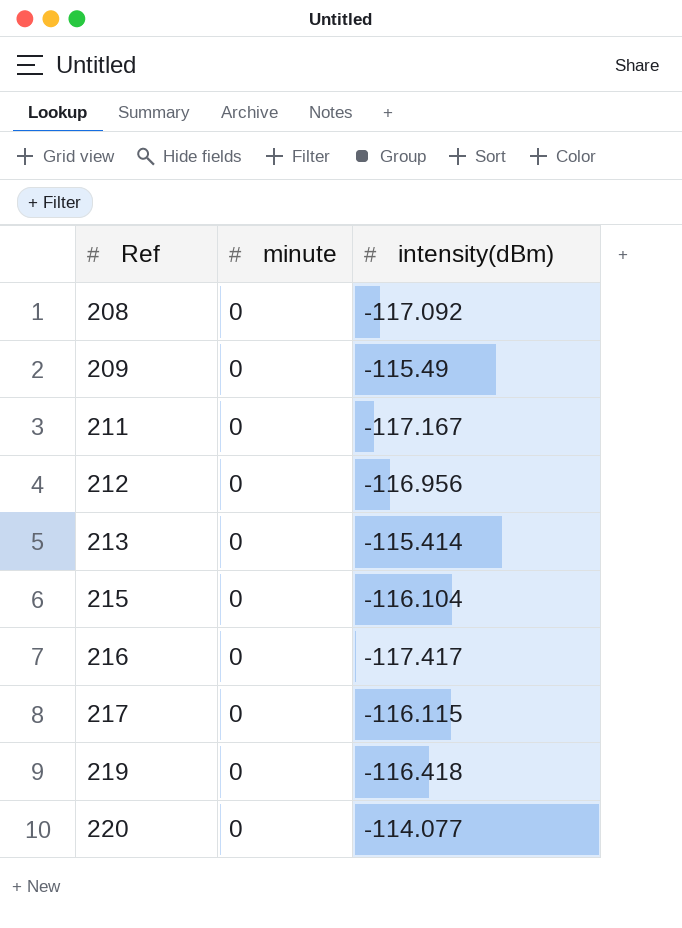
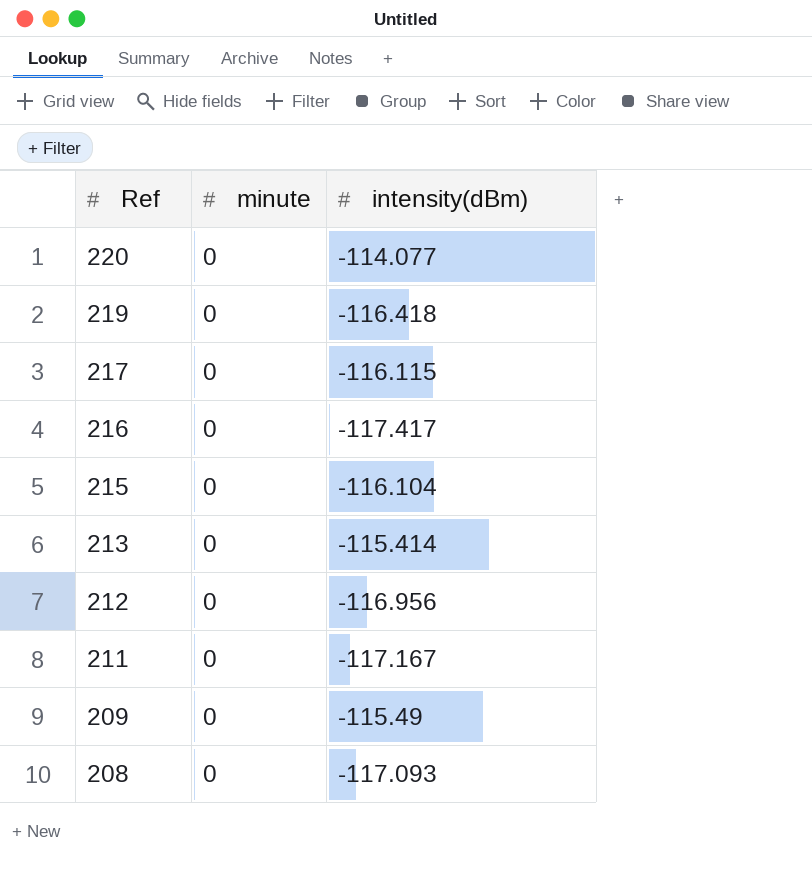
row order: Ref ascending -> Ref descending
208 | intensity(dBm): -117.092 -> -117.093

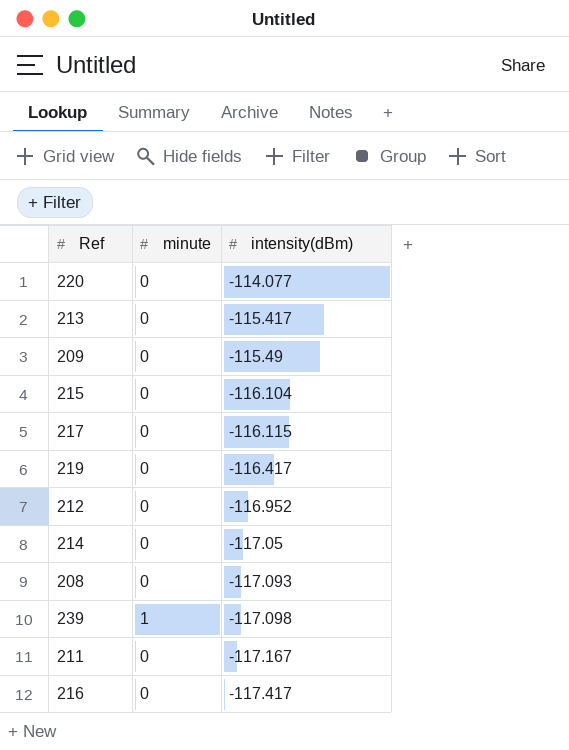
row order: Ref descending -> intensity(dBm) descending
213 | intensity(dBm): -115.414 -> -115.417
219 | intensity(dBm): -116.418 -> -116.417
212 | intensity(dBm): -116.956 -> -116.952
row 214: none -> 0 | -117.05
row 239: none -> 1 | -117.098

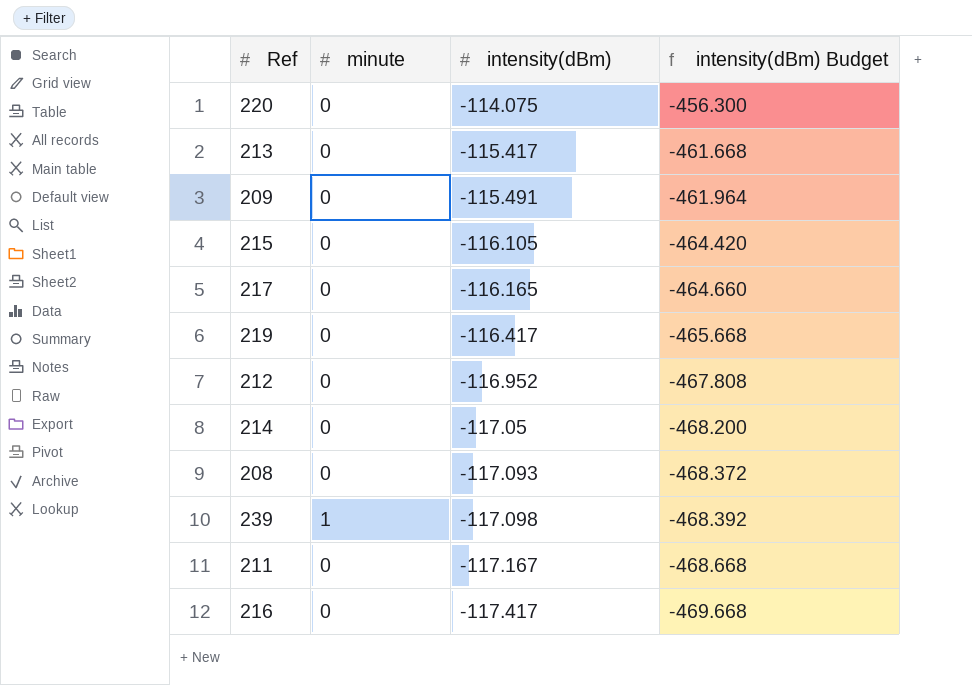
column intensity(dBm) Budget | formula: none -> [intensity(dBm)] * 4
220 | intensity(dBm): -114.077 -> -114.075
209 | intensity(dBm): -115.49 -> -115.491
215 | intensity(dBm): -116.104 -> -116.105
217 | intensity(dBm): -116.115 -> -116.165

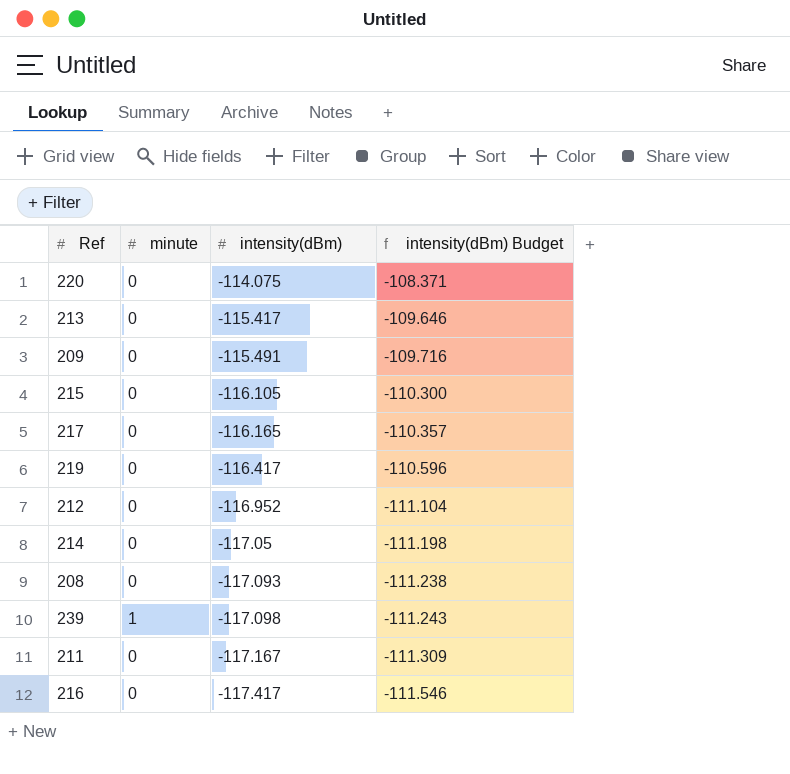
column intensity(dBm) Budget | formula: [intensity(dBm)] * 4 -> [intensity(dBm)] * 0.95

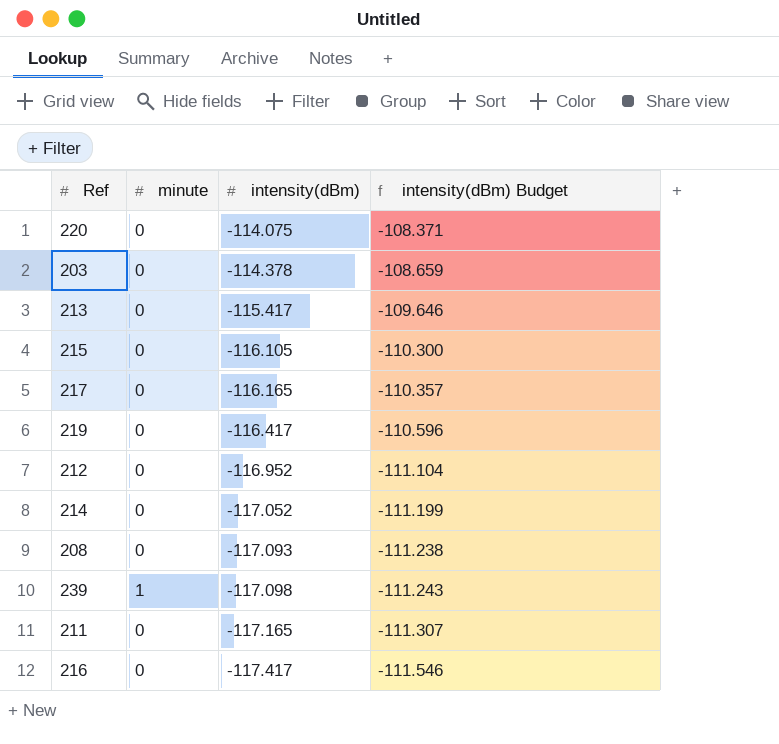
row 209: 0 | -115.491 | -109.716 -> none
row 203: none -> 0 | -114.378 | -108.659
214 | intensity(dBm): -117.05 -> -117.052
214 | intensity(dBm) Budget: -111.198 -> -111.199
211 | intensity(dBm): -117.167 -> -117.165
211 | intensity(dBm) Budget: -111.309 -> -111.307

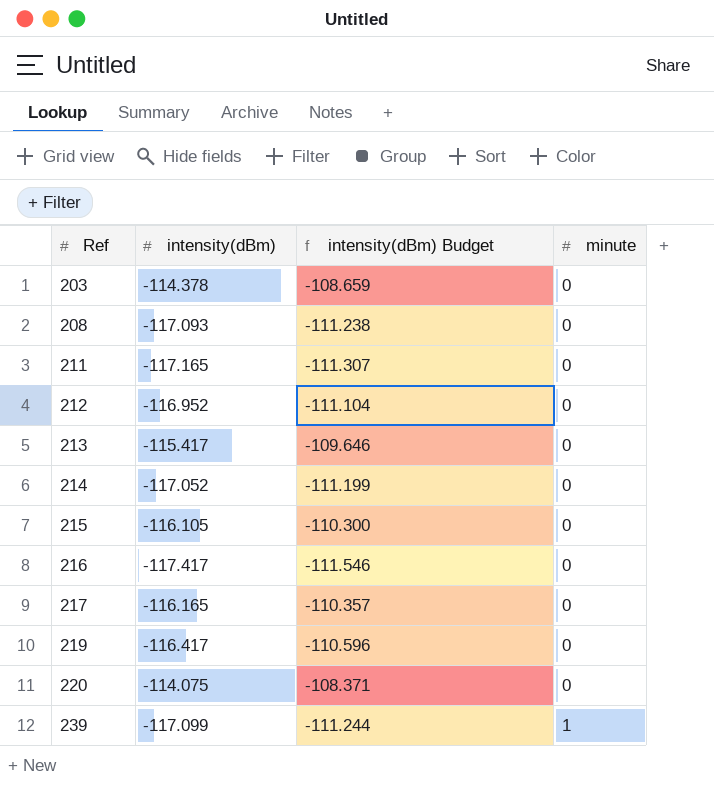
row order: intensity(dBm) descending -> Ref ascending
column minute | position: 2 -> 4
239 | intensity(dBm): -117.098 -> -117.099
239 | intensity(dBm) Budget: -111.243 -> -111.244

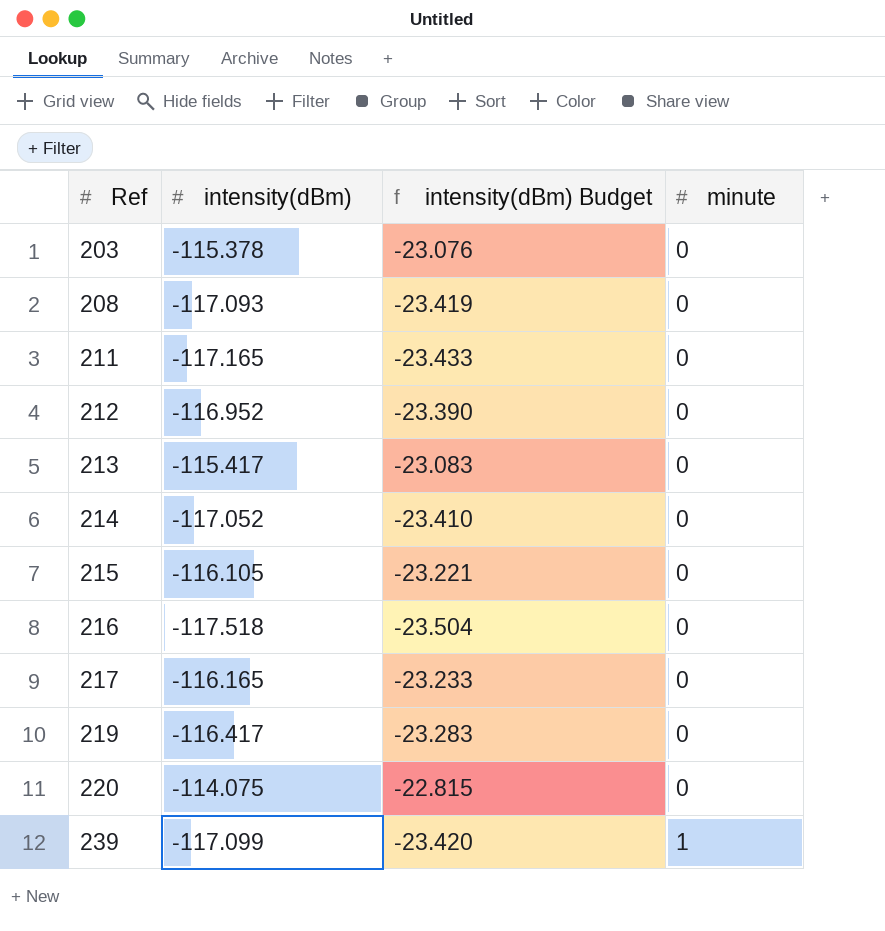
column intensity(dBm) Budget | formula: [intensity(dBm)] * 0.95 -> [intensity(dBm)] * 0.2
203 | intensity(dBm): -114.378 -> -115.378
216 | intensity(dBm): -117.417 -> -117.518

